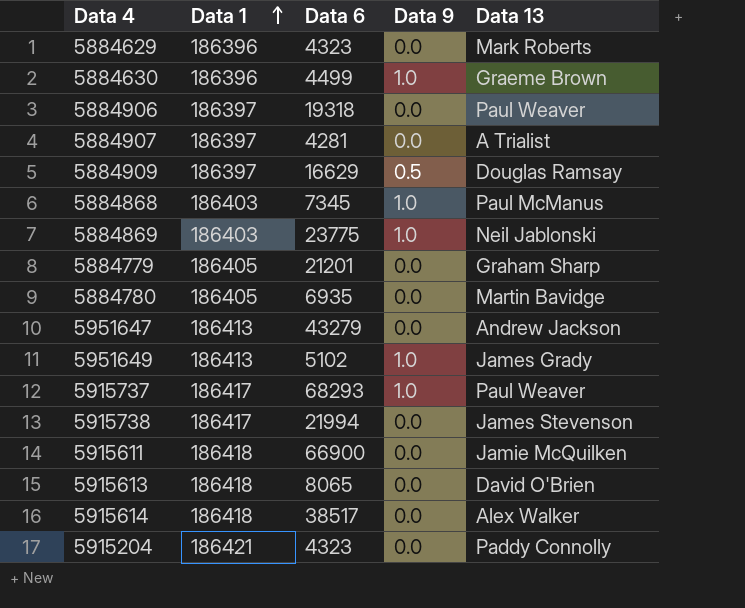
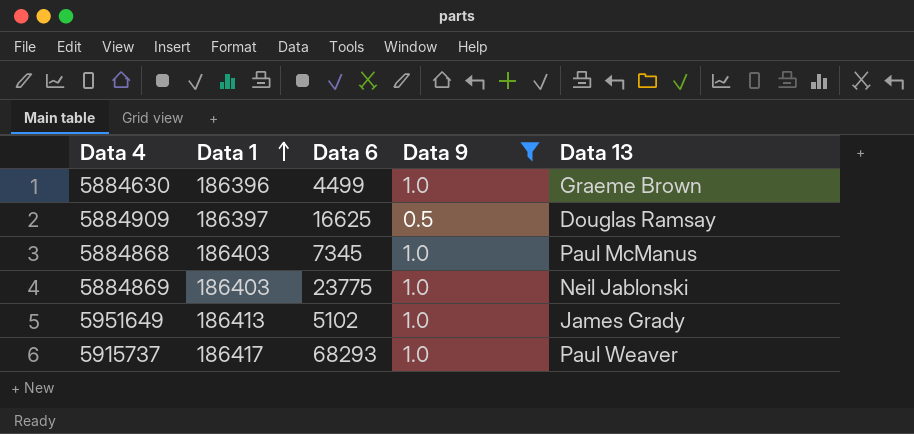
filter: none -> Data 9 != 0.0
5884909 | Data 6: 16629 -> 16625

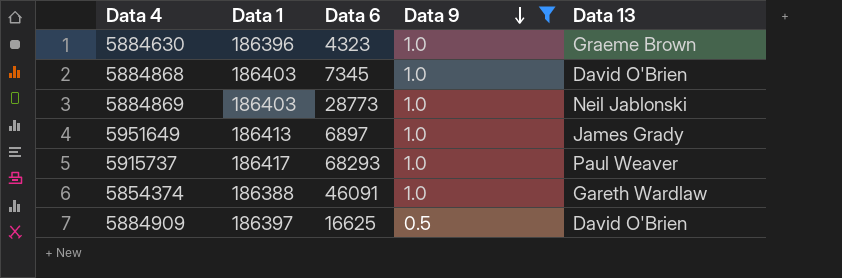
row order: Data 1 ascending -> Data 9 descending
5884630 | Data 6: 4499 -> 4323
5884868 | Data 13: Paul McManus -> David O'Brien
5884869 | Data 6: 23775 -> 28773
5951649 | Data 6: 5102 -> 6897
row 5854374: none -> 186388 | 46091 | 1.0 | Gareth Wardlaw
5884909 | Data 13: Douglas Ramsay -> David O'Brien

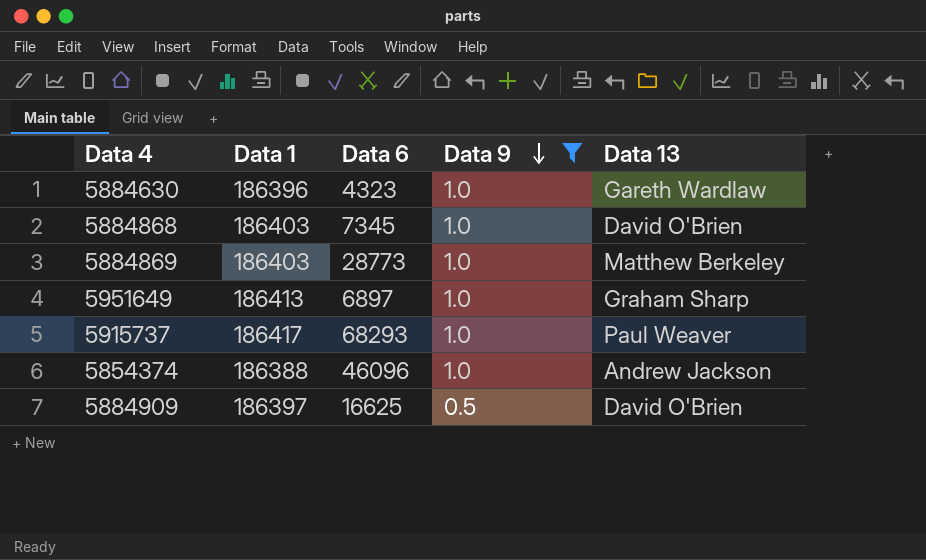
5884630 | Data 13: Graeme Brown -> Gareth Wardlaw
5884869 | Data 13: Neil Jablonski -> Matthew Berkeley
5951649 | Data 13: James Grady -> Graham Sharp
5854374 | Data 6: 46091 -> 46096
5854374 | Data 13: Gareth Wardlaw -> Andrew Jackson

